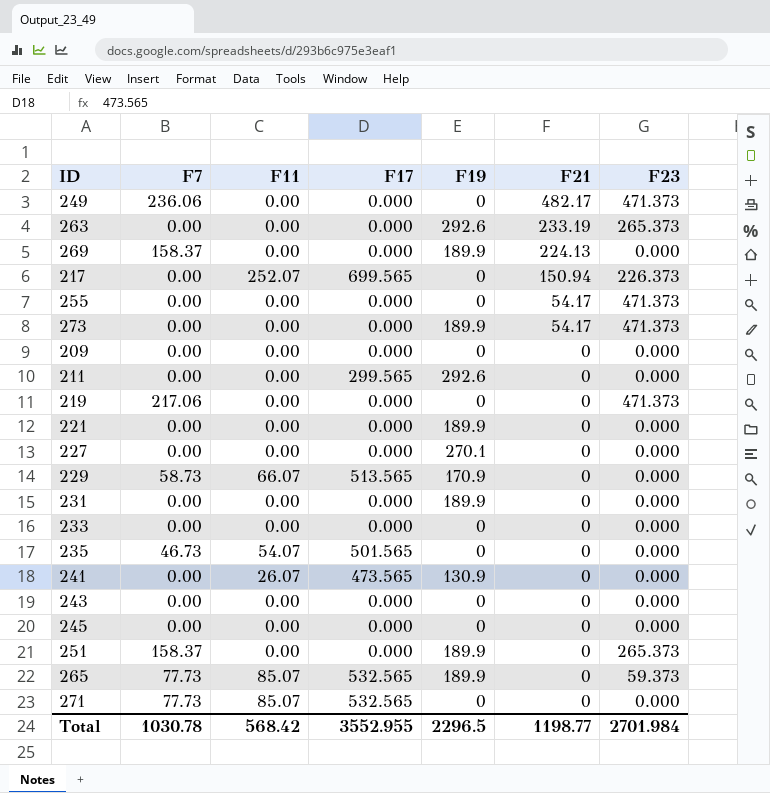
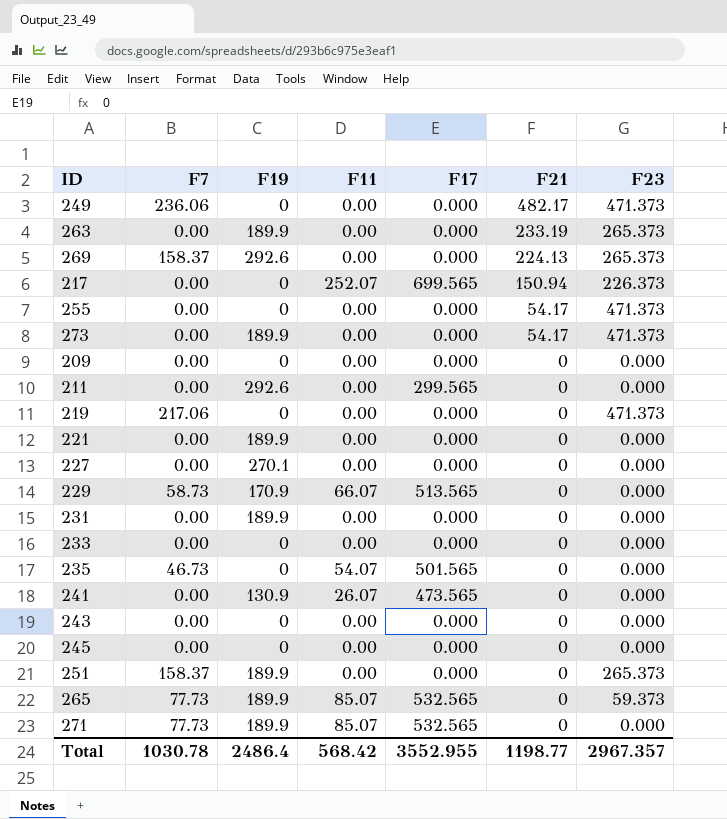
column F19 | position: 5 -> 3
263 | F19: 292.6 -> 189.9
269 | F19: 189.9 -> 292.6
269 | F23: 0.000 -> 265.373
271 | F19: 0 -> 189.9
Total | F19: 2296.5 -> 2486.4
Total | F23: 2701.984 -> 2967.357

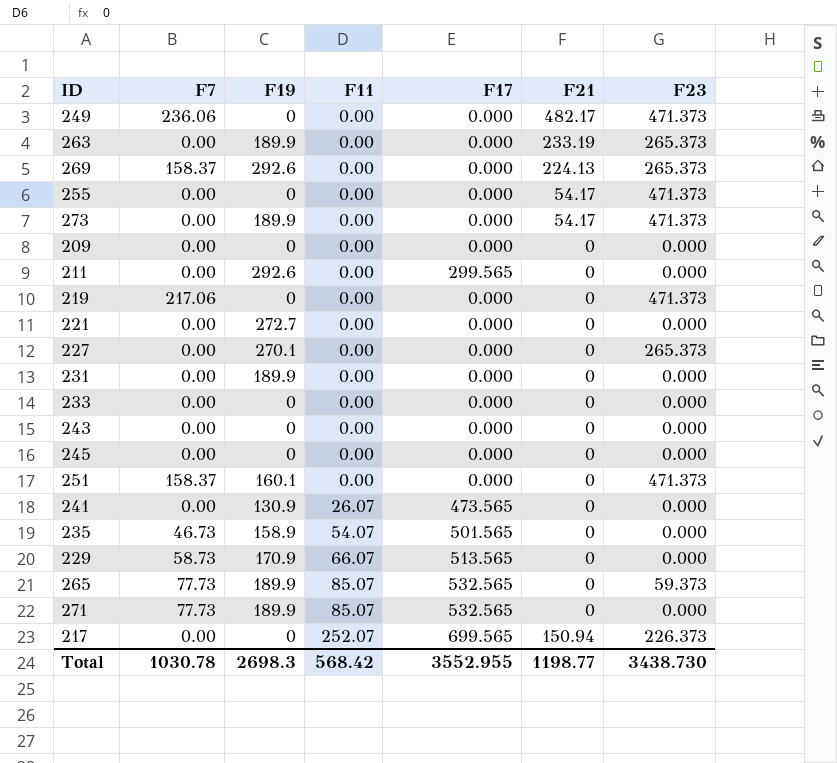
row order: F21 descending -> F11 ascending
221 | F19: 189.9 -> 272.7
227 | F23: 0.000 -> 265.373
251 | F19: 189.9 -> 160.1
251 | F23: 265.373 -> 471.373
235 | F19: 0 -> 158.9
Total | F19: 2486.4 -> 2698.3
Total | F23: 2967.357 -> 3438.730

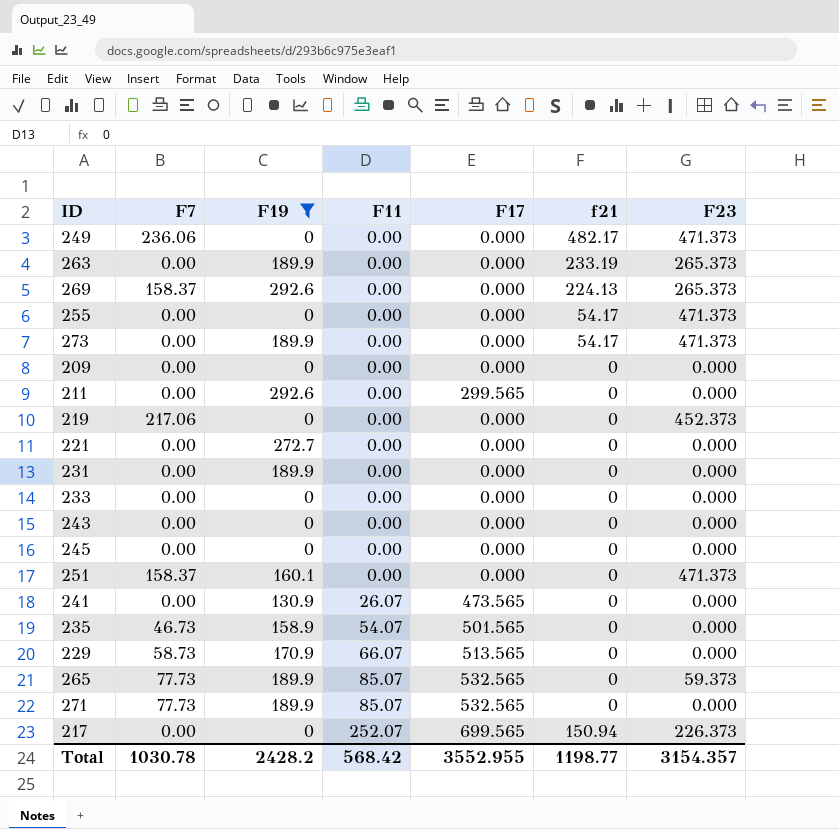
filter: none -> F19 != 270.1
column name: F21 -> f21
219 | F23: 471.373 -> 452.373
Total | F19: 2698.3 -> 2428.2
Total | F23: 3438.730 -> 3154.357

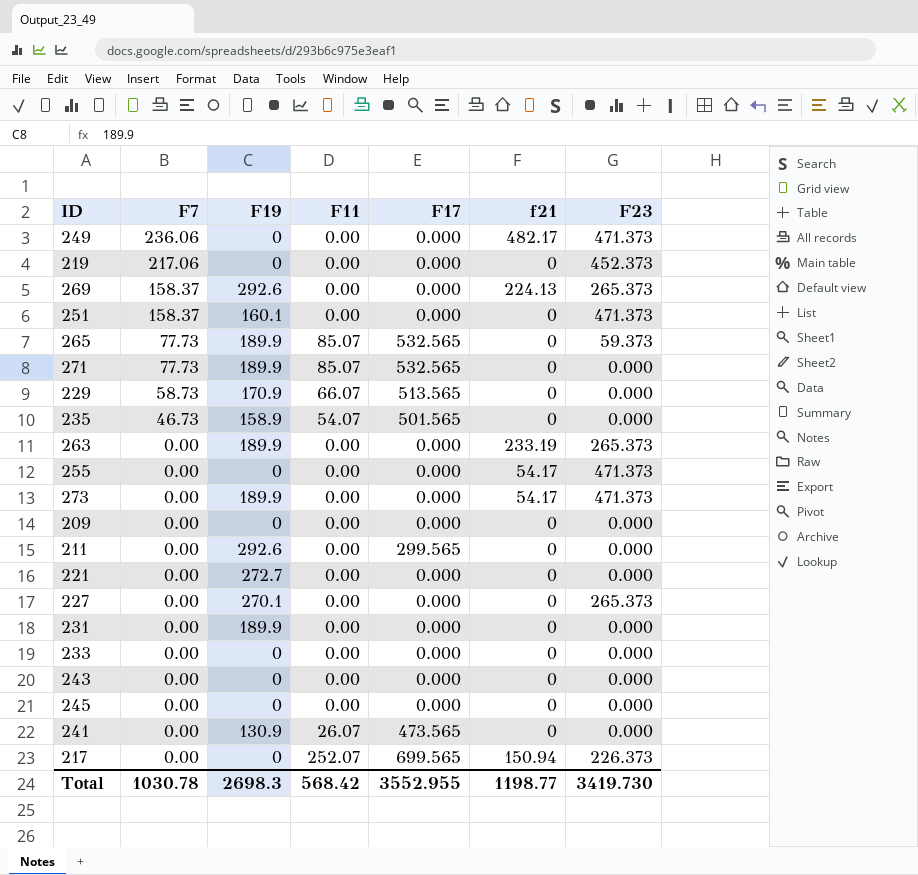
filter: F19 != 270.1 -> none
row order: F11 ascending -> F7 descending
Total | F19: 2428.2 -> 2698.3
Total | F23: 3154.357 -> 3419.730

